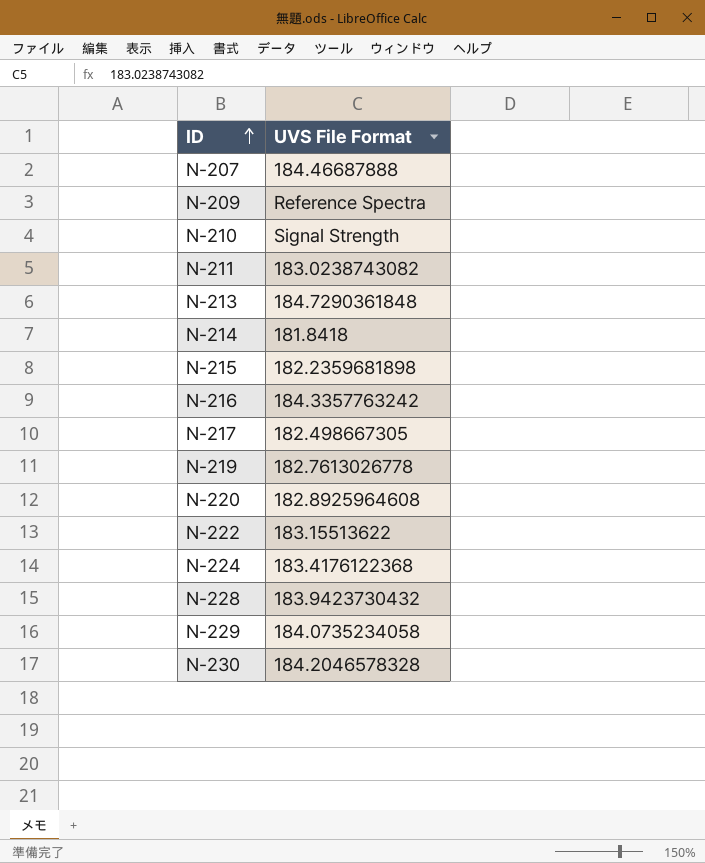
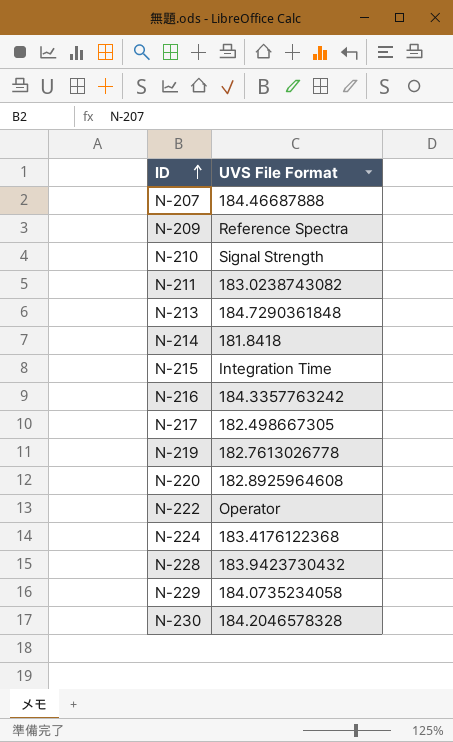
N-215 | UVS File Format: 182.2359681898 -> Integration Time
N-222 | UVS File Format: 183.15513622 -> Operator

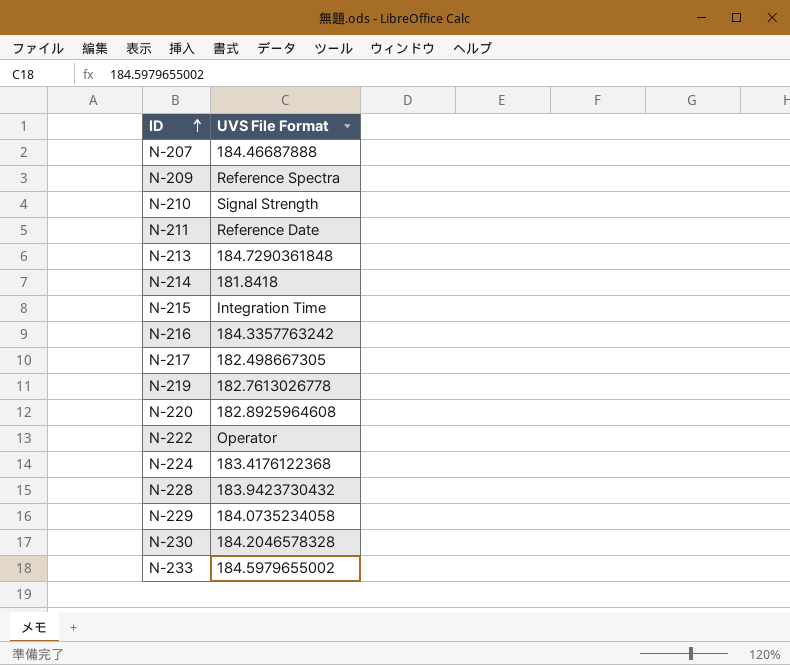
N-211 | UVS File Format: 183.0238743082 -> Reference Date
row N-233: none -> 184.5979655002

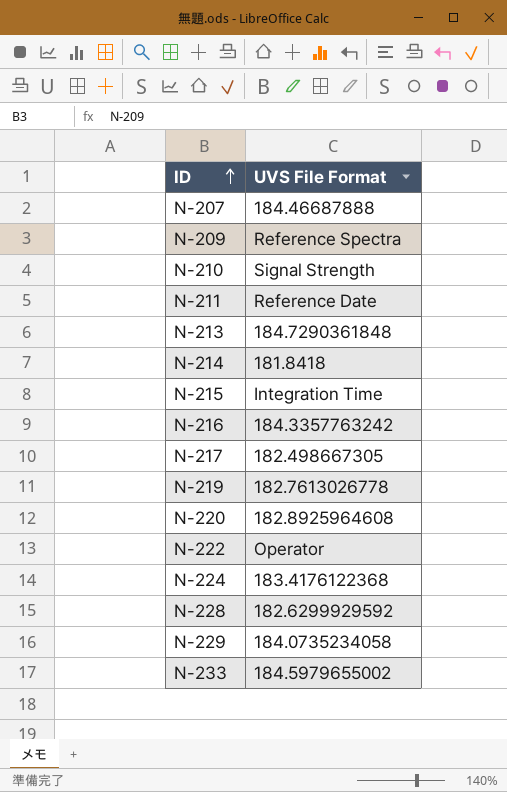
row N-230: 184.2046578328 -> none
N-228 | UVS File Format: 183.9423730432 -> 182.6299929592

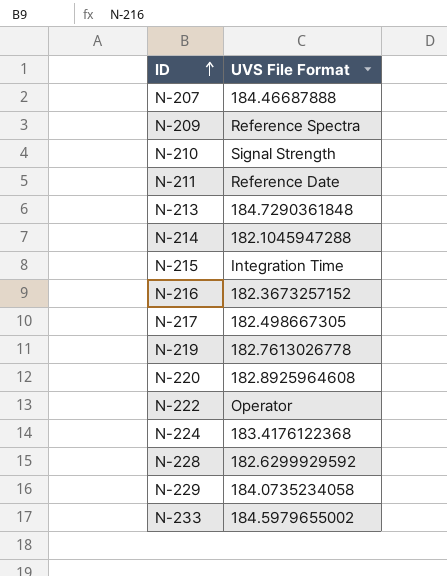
N-214 | UVS File Format: 181.8418 -> 182.1045947288
N-216 | UVS File Format: 184.3357763242 -> 182.3673257152

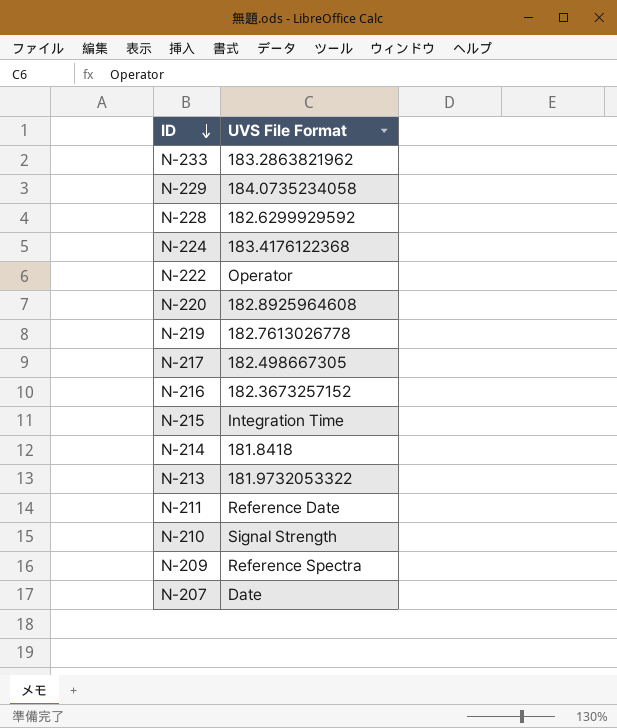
row order: ID ascending -> ID descending
N-233 | UVS File Format: 184.5979655002 -> 183.2863821962
N-214 | UVS File Format: 182.1045947288 -> 181.8418
N-213 | UVS File Format: 184.7290361848 -> 181.9732053322
N-207 | UVS File Format: 184.46687888 -> Date

